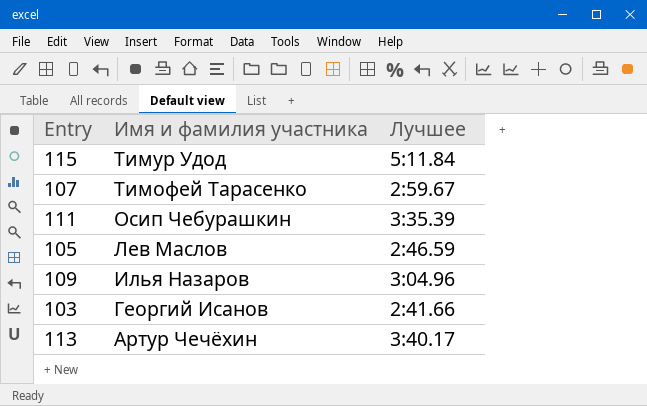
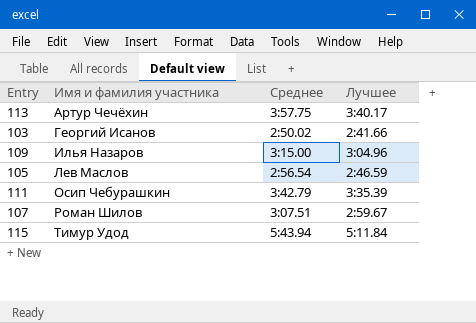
row order: Имя и фамилия участника descending -> Имя и фамилия участника ascending
column Среднее | position: none -> 3
107 | Имя и фамилия участника: Тимофей Тарасенко -> Роман Шилов

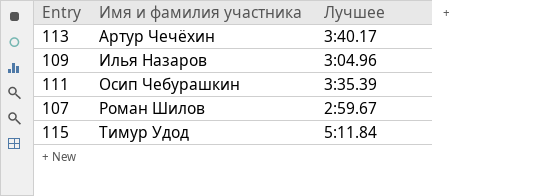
column Среднее | position: 3 -> none
row 103: Георгий Исанов | 2:50.02 | 2:41.66 -> none
row 105: Лев Маслов | 2:56.54 | 2:46.59 -> none

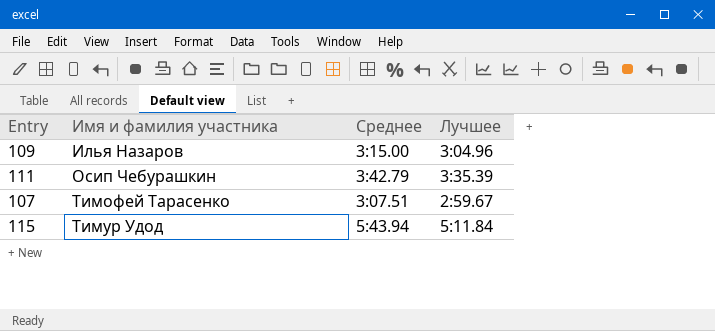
column Среднее | position: none -> 3
row 113: Артур Чечёхин | 3:40.17 -> none
107 | Имя и фамилия участника: Роман Шилов -> Тимофей Тарасенко

